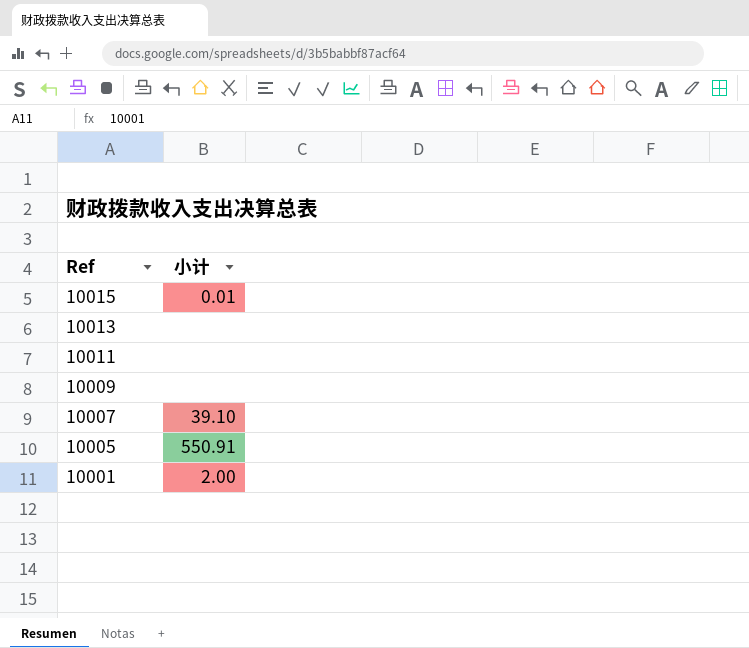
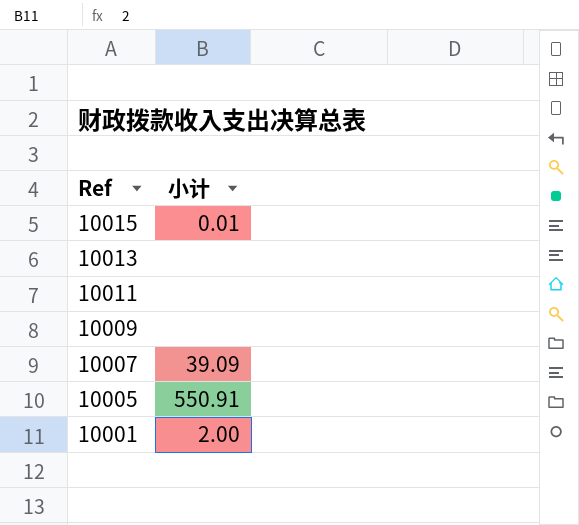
10007 | 小计: 39.10 -> 39.09

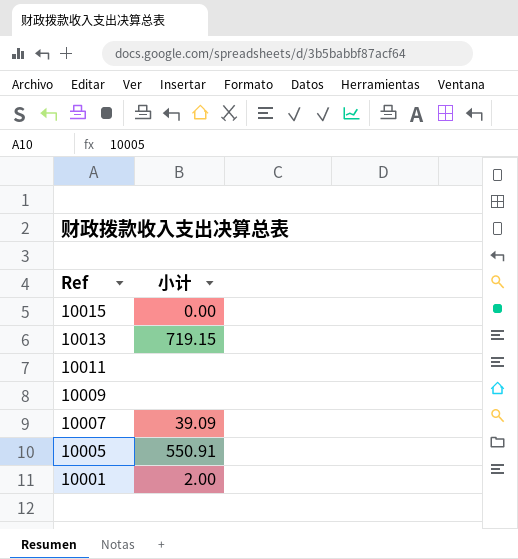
10015 | 小计: 0.01 -> 0.00
10013 | 小计: none -> 719.15

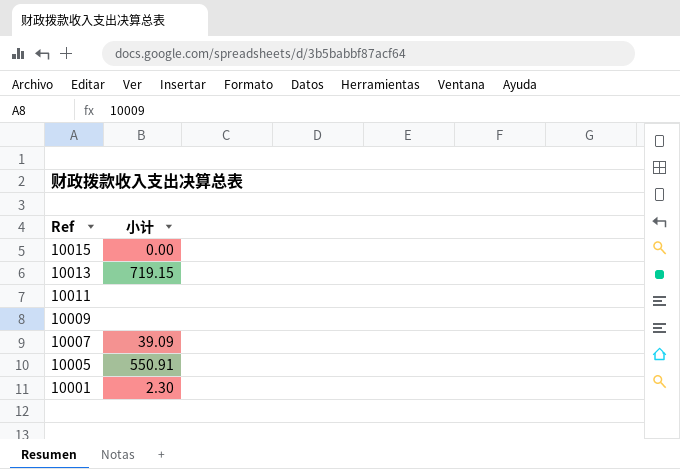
10001 | 小计: 2.00 -> 2.30

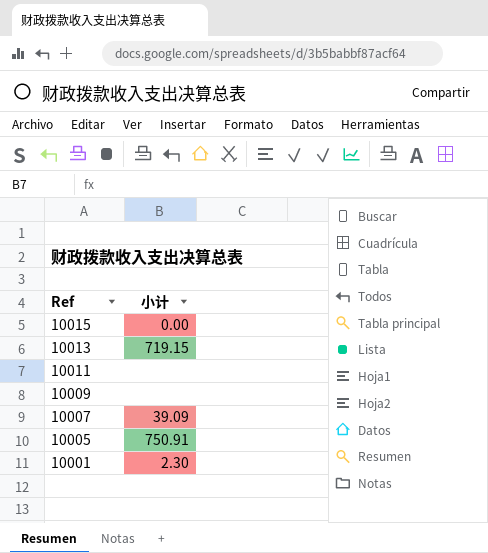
10005 | 小计: 550.91 -> 750.91

